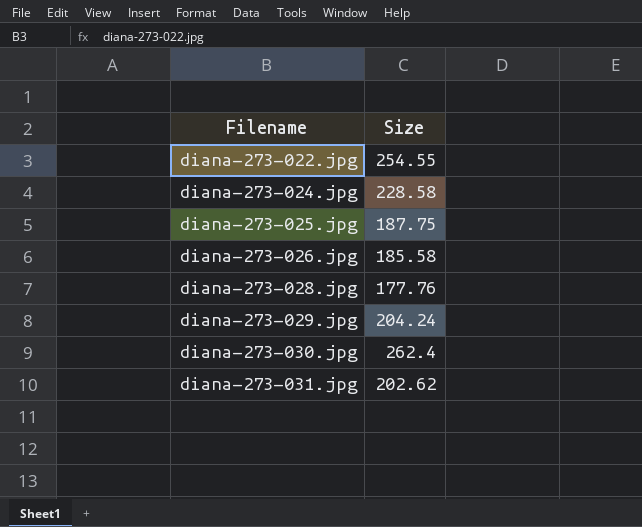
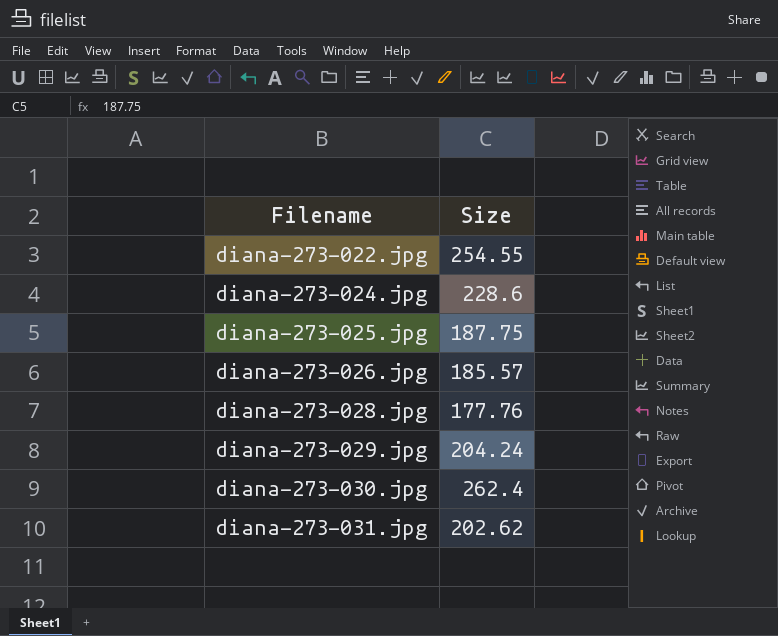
diana-273-024.jpg | Size: 228.58 -> 228.6
diana-273-026.jpg | Size: 185.58 -> 185.57

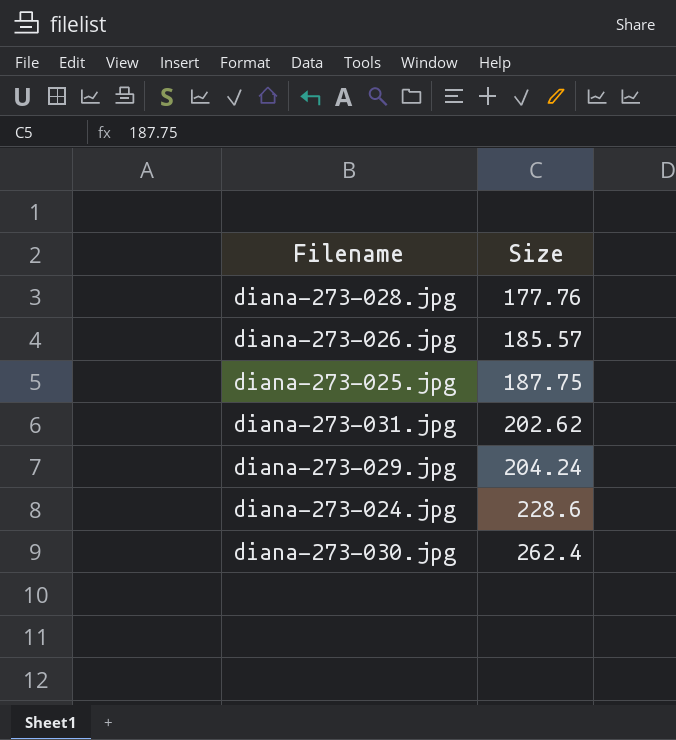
row order: Filename ascending -> Size ascending
row diana-273-022.jpg: 254.55 -> none

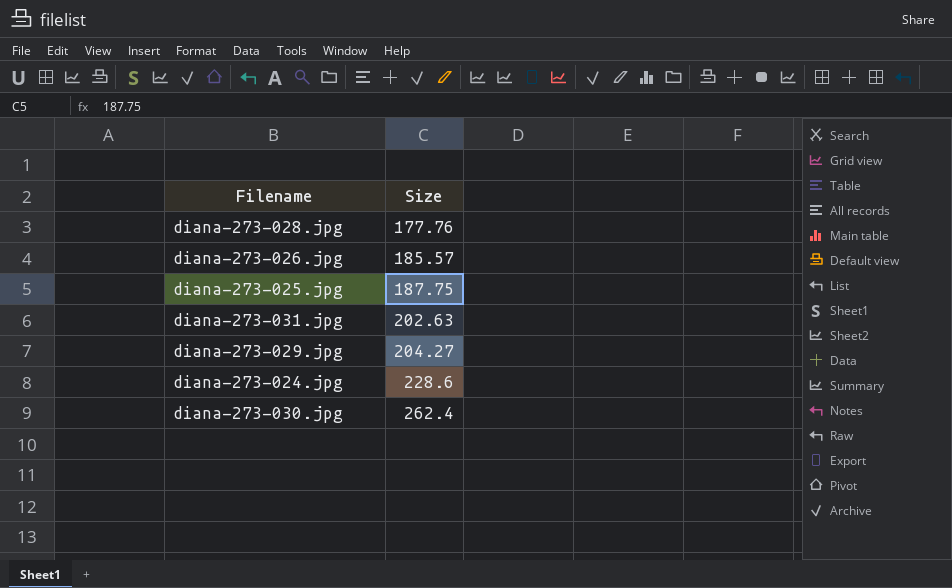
diana-273-031.jpg | Size: 202.62 -> 202.63
diana-273-029.jpg | Size: 204.24 -> 204.27

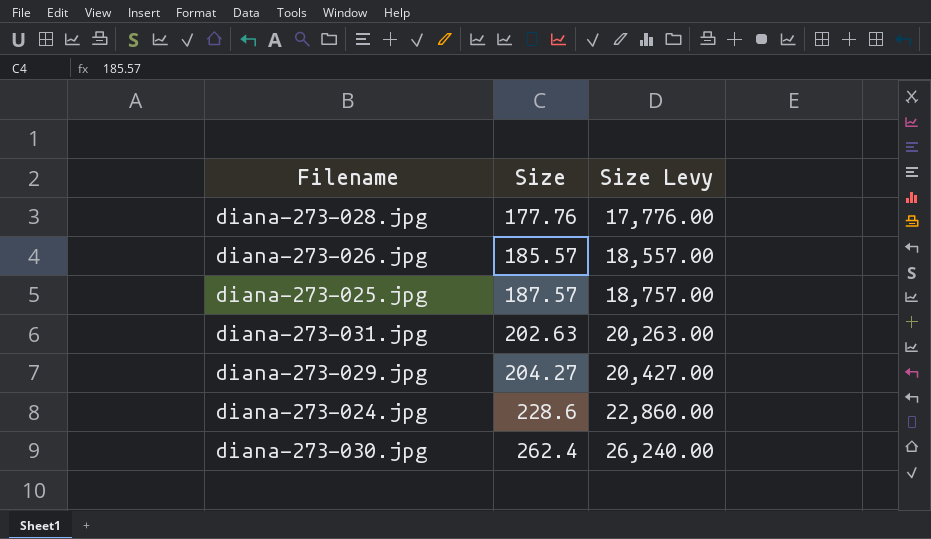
column Size Levy | formula: none -> [Size] * 100
diana-273-025.jpg | Size: 187.75 -> 187.57

